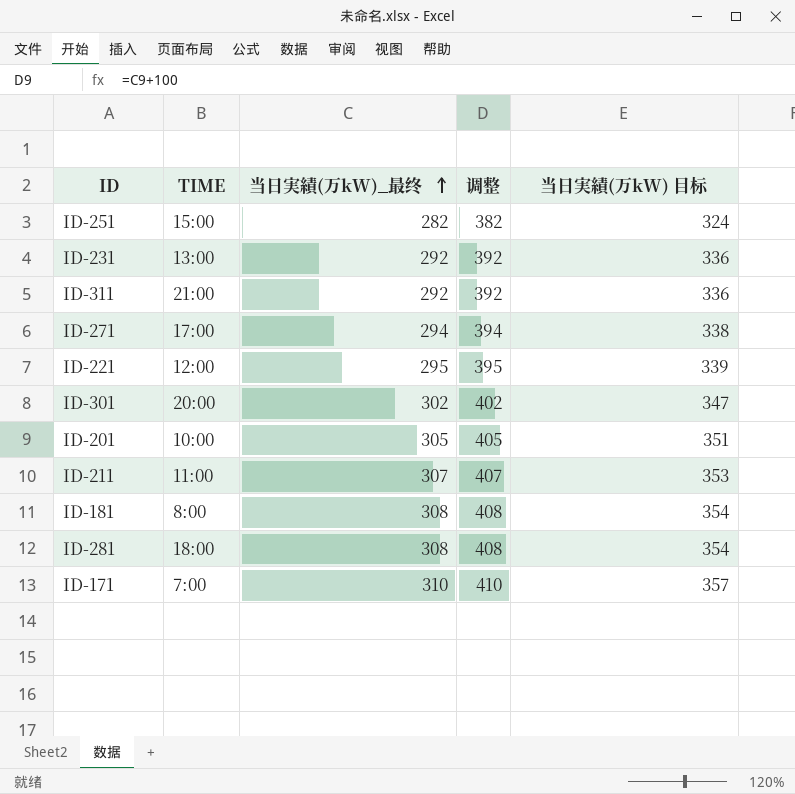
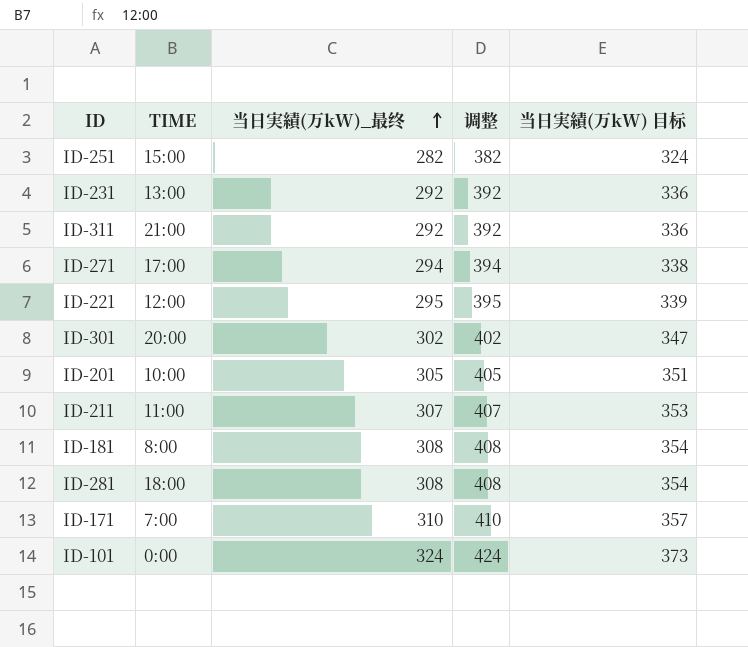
row ID-101: none -> 0:00 | 324 | 424 | 373

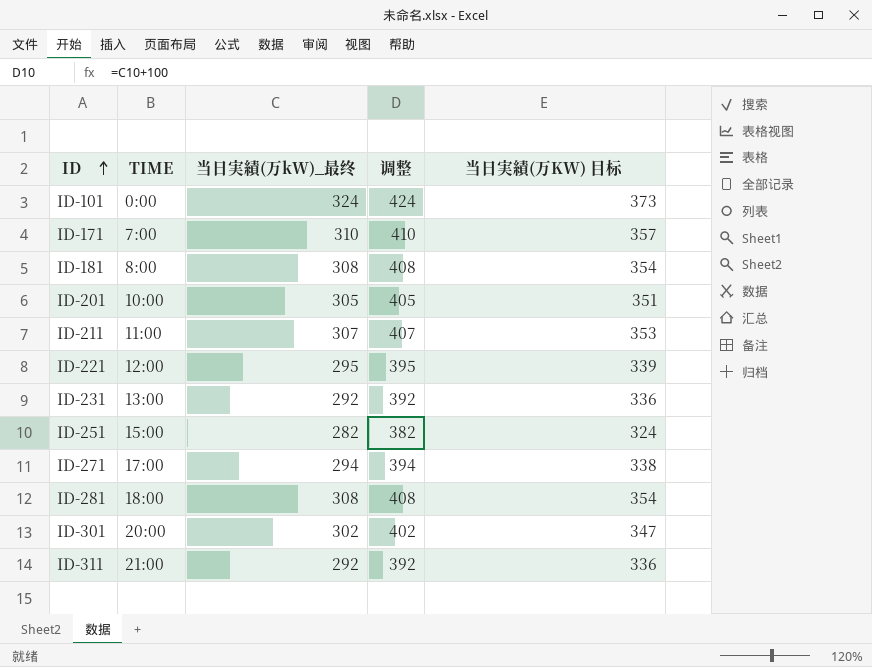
row order: 当日実績(万kW)_最终 ascending -> ID ascending
column name: 当日実績(万kW) 目标 -> 当日実績(万KW) 目标

